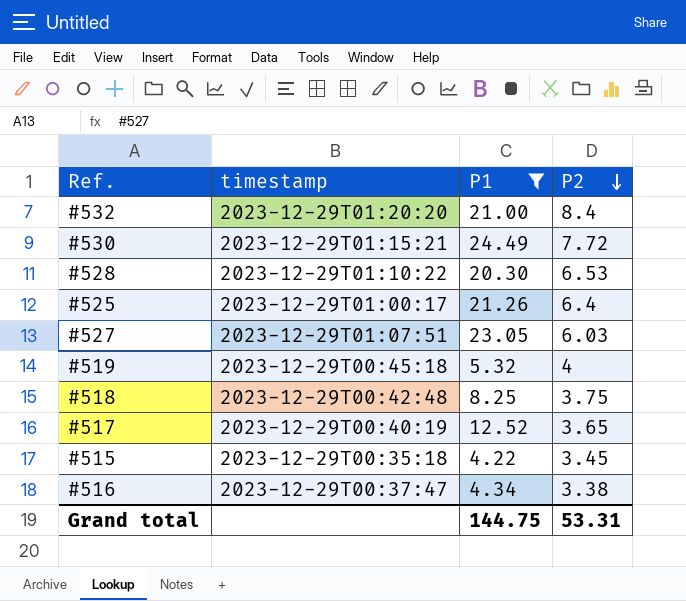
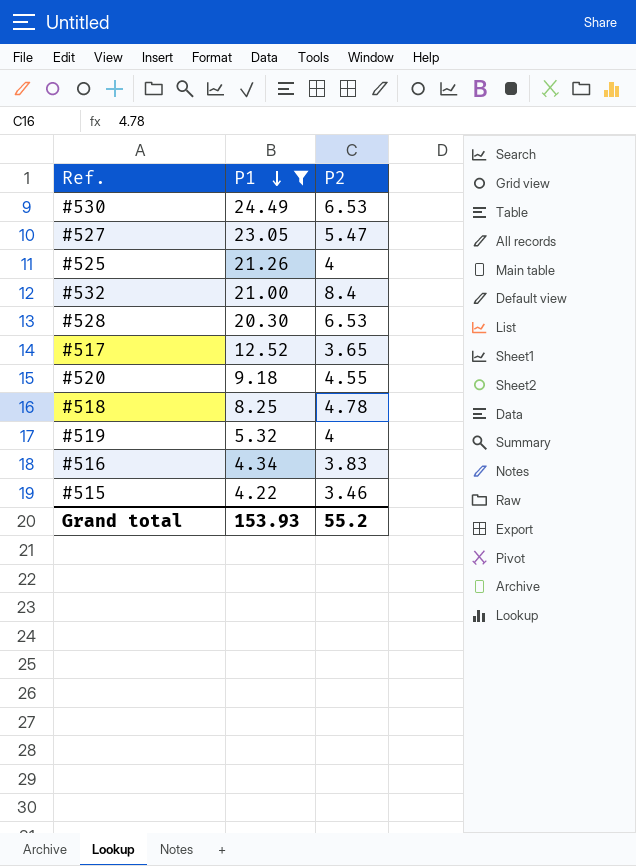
row order: P2 descending -> P1 descending
column timestamp | position: 2 -> none
#530 | P2: 7.72 -> 6.53
#527 | P2: 6.03 -> 5.47
#525 | P2: 6.4 -> 4
row #520: none -> 9.18 | 4.55
#518 | P2: 3.75 -> 4.78
#516 | P2: 3.38 -> 3.83
#515 | P2: 3.45 -> 3.46
Grand total | P1: 144.75 -> 153.93
Grand total | P2: 53.31 -> 55.2

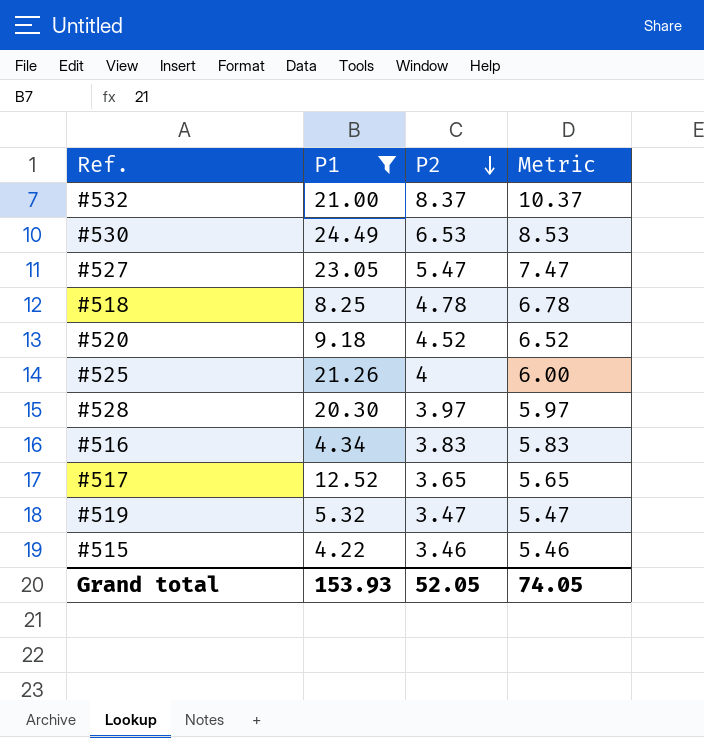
row order: P1 descending -> P2 descending
column Metric | formula: none -> [P2] + 2
#532 | P2: 8.4 -> 8.37
#520 | P2: 4.55 -> 4.52
#528 | P2: 6.53 -> 3.97
#519 | P2: 4 -> 3.47
Grand total | P2: 55.2 -> 52.05

